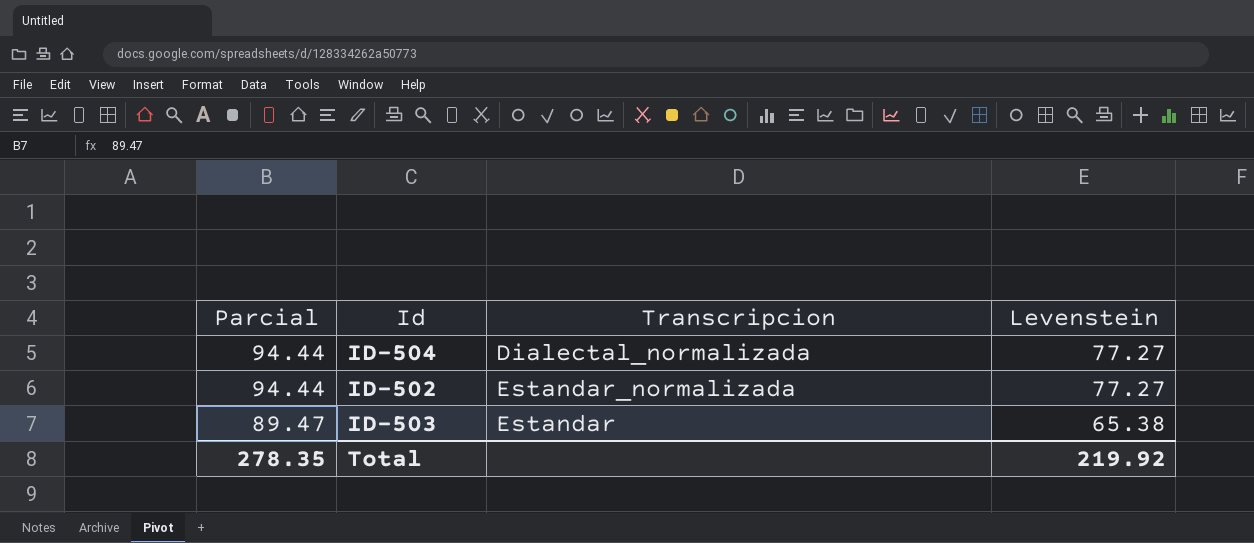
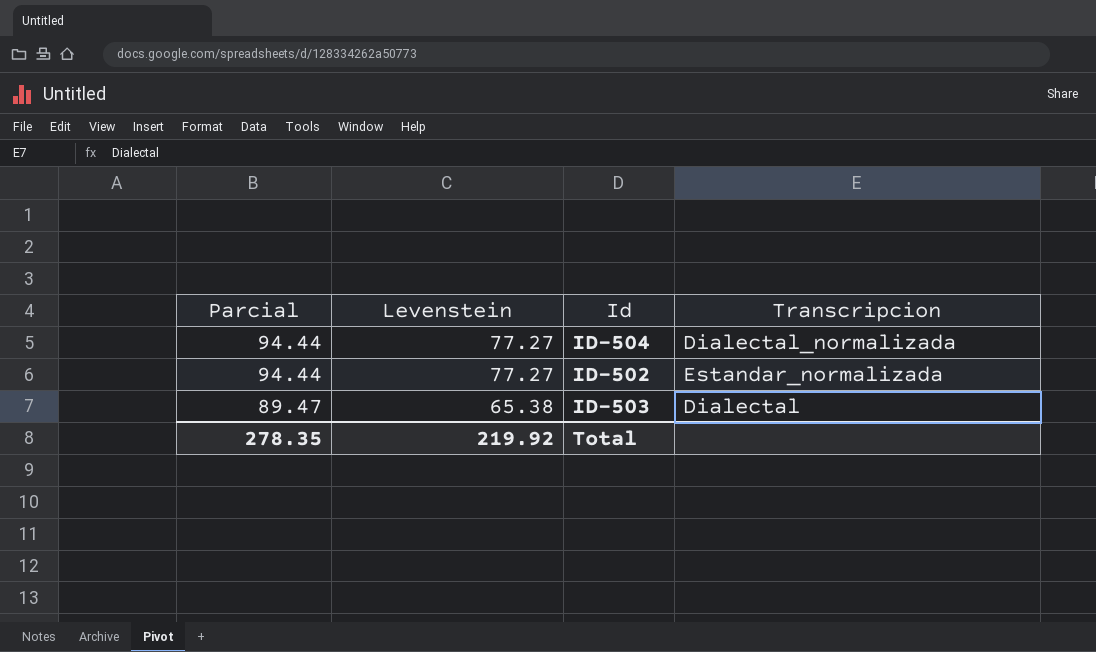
column Levenstein | position: 4 -> 2
ID-503 | Transcripcion: Estandar -> Dialectal

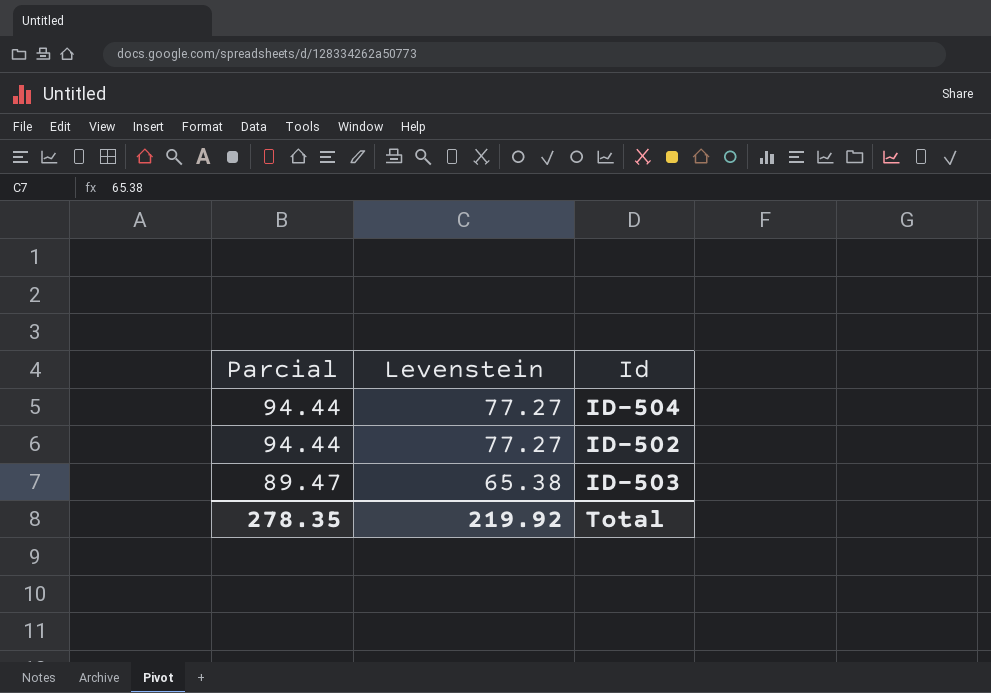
column Transcripcion | position: 4 -> none

